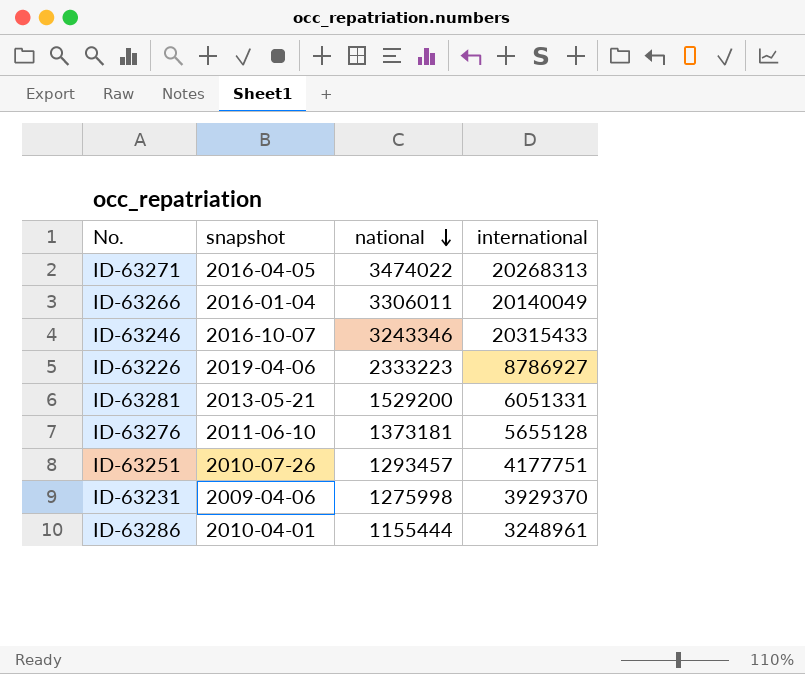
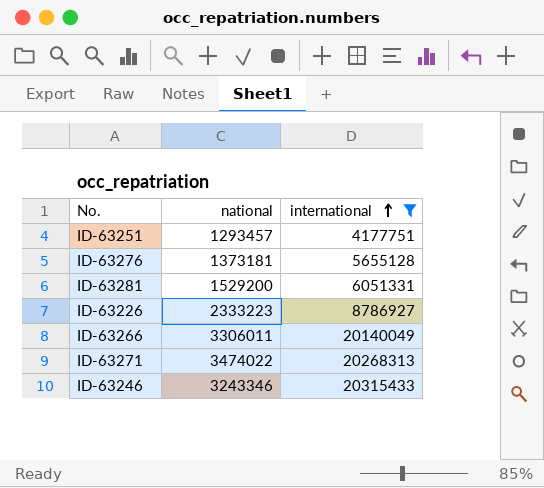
filter: none -> international >= 4177751
row order: national descending -> international ascending
column snapshot | position: 2 -> none

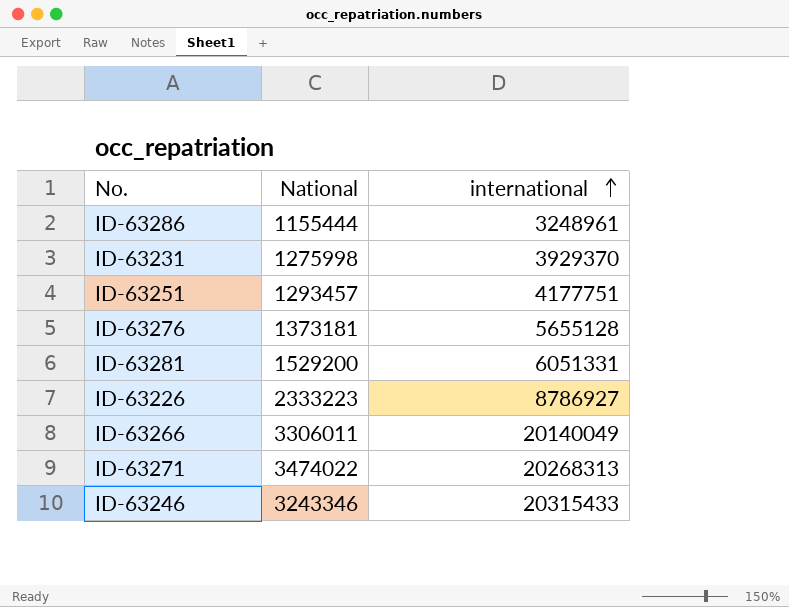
filter: international >= 4177751 -> none
column name: national -> National

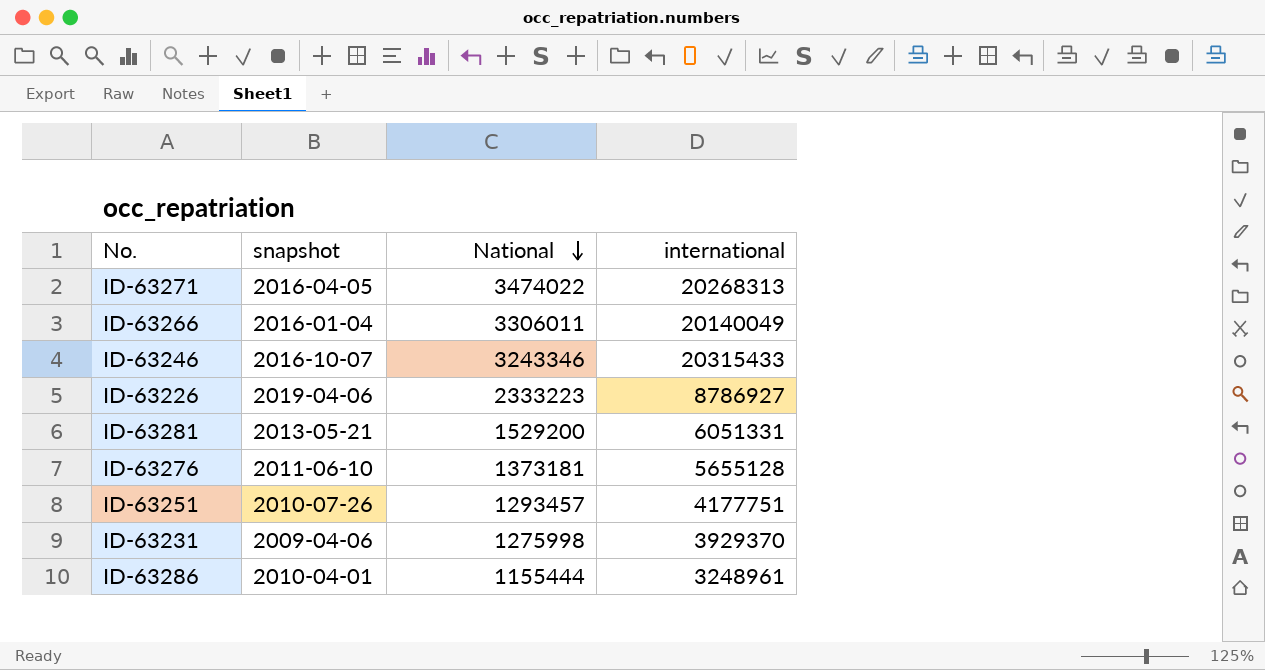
row order: international ascending -> National descending
column snapshot | position: none -> 2

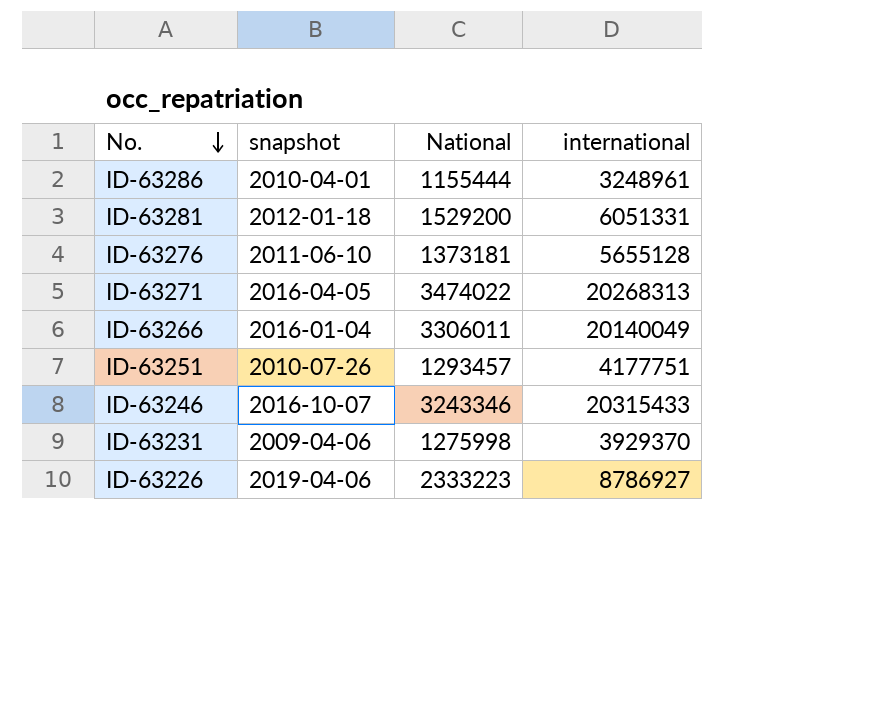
row order: National descending -> No. descending
ID-63281 | snapshot: 2013-05-21 -> 2012-01-18

